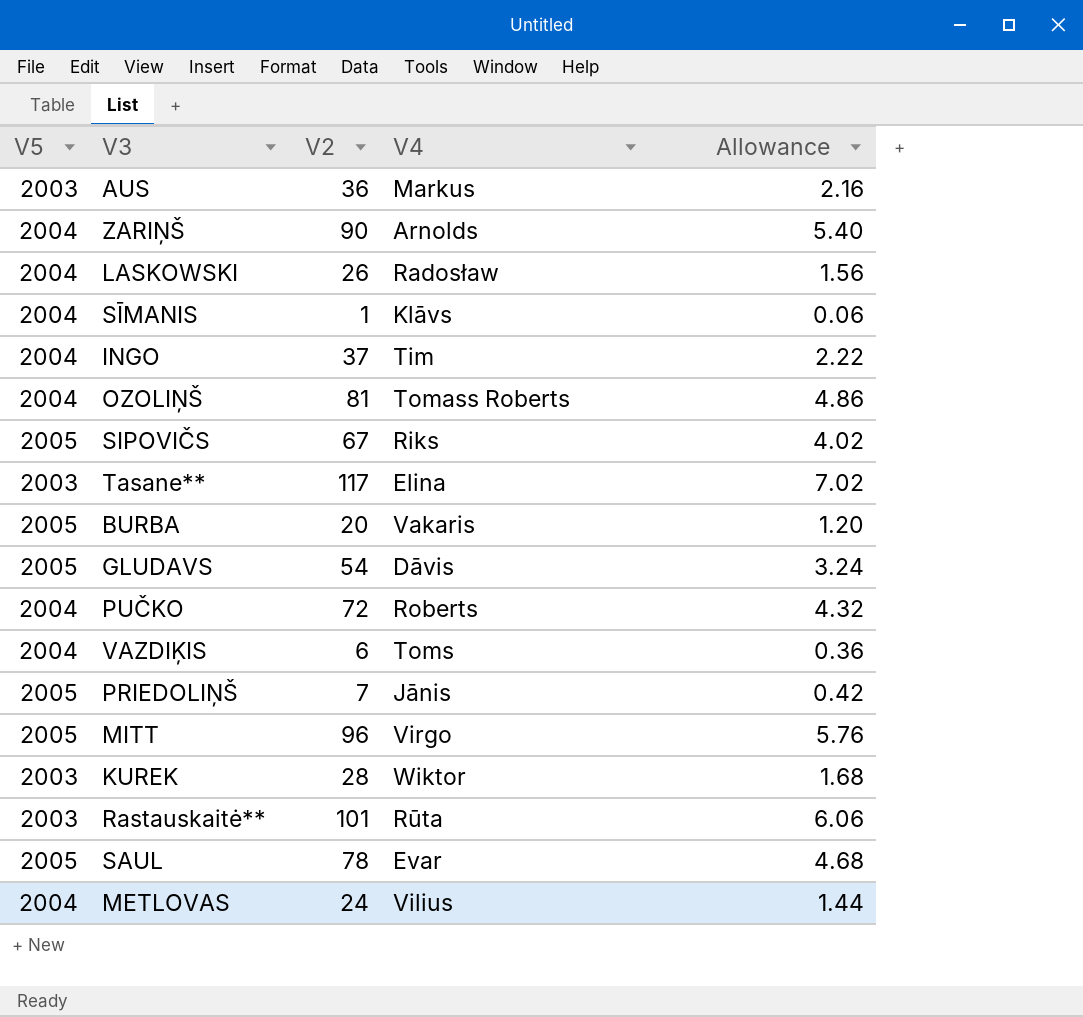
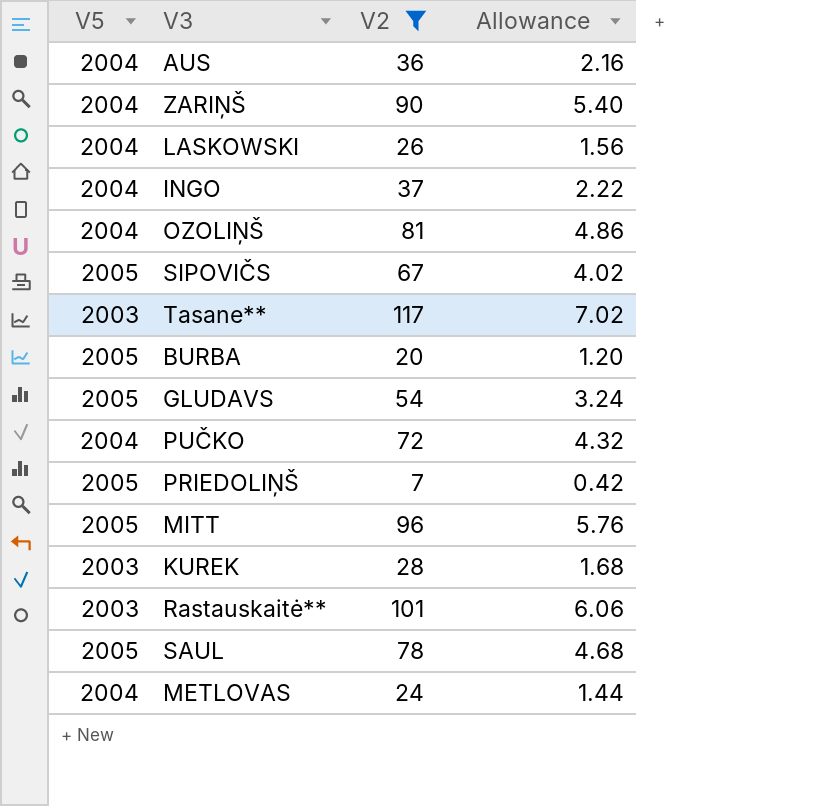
filter: none -> V2 >= 7
column V4 | position: 4 -> none
AUS | V5: 2003 -> 2004

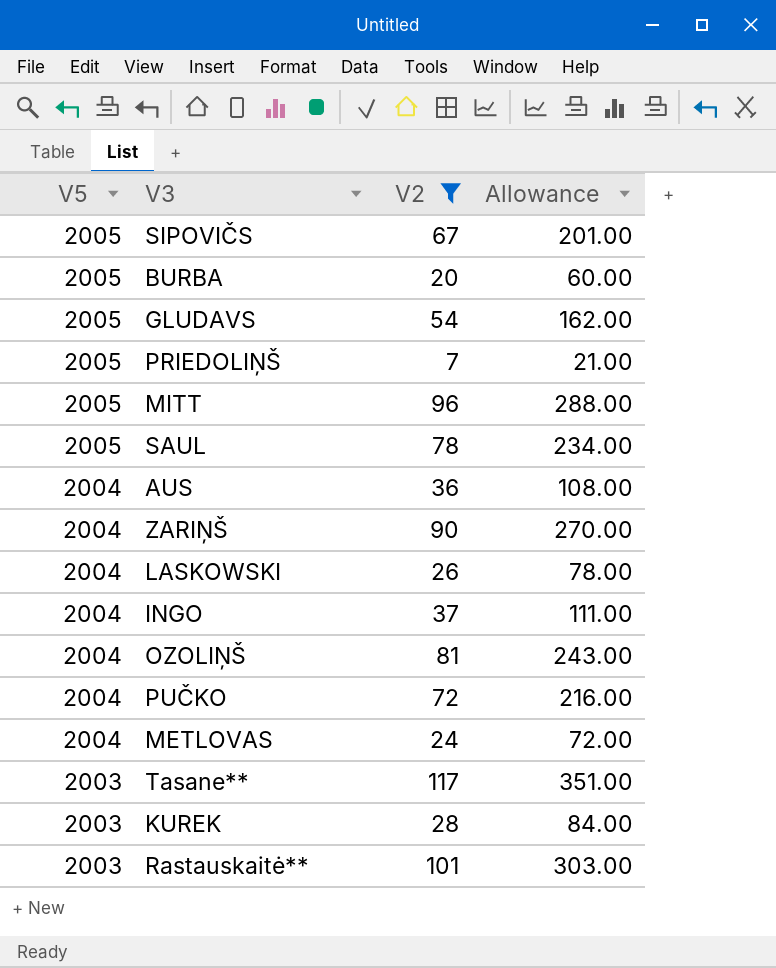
row order: none -> V5 descending
column Allowance | formula: [V2] * 0.06 -> [V2] * 3

